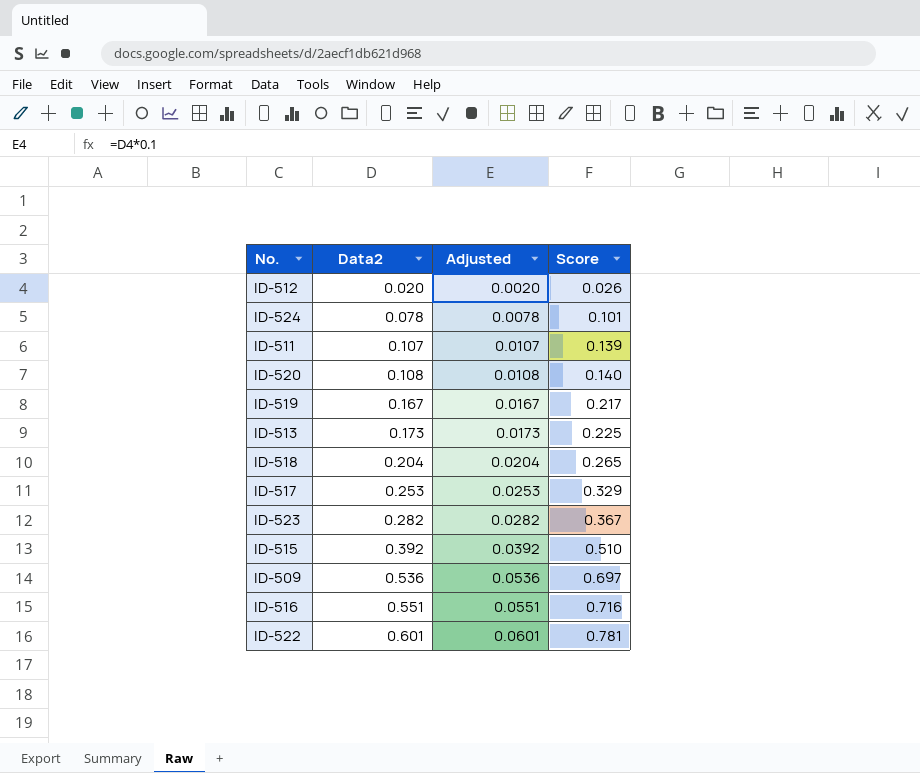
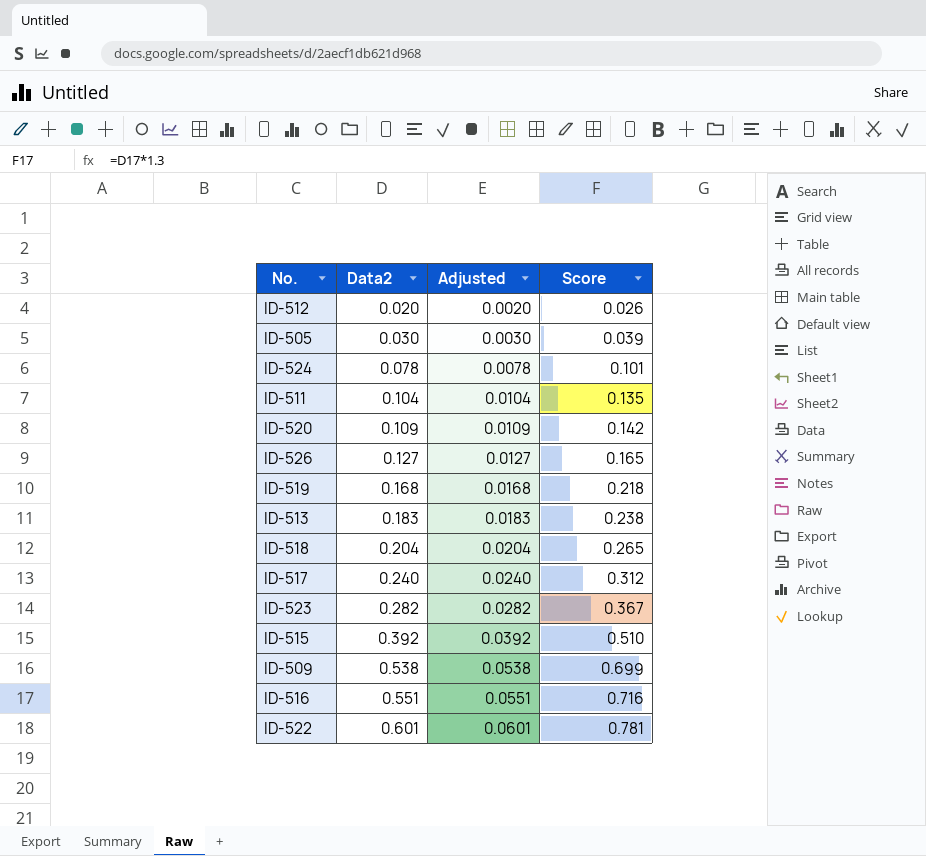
row ID-505: none -> 0.030 | 0.0030 | 0.039
ID-511 | Data2: 0.107 -> 0.104
ID-511 | Adjusted: 0.0107 -> 0.0104
ID-511 | Score: 0.139 -> 0.135
ID-520 | Data2: 0.108 -> 0.109
ID-520 | Adjusted: 0.0108 -> 0.0109
ID-520 | Score: 0.140 -> 0.142
row ID-526: none -> 0.127 | 0.0127 | 0.165
ID-519 | Data2: 0.167 -> 0.168
ID-519 | Adjusted: 0.0167 -> 0.0168
ID-519 | Score: 0.217 -> 0.218
ID-513 | Data2: 0.173 -> 0.183
ID-513 | Adjusted: 0.0173 -> 0.0183
ID-513 | Score: 0.225 -> 0.238
ID-517 | Data2: 0.253 -> 0.240
ID-517 | Adjusted: 0.0253 -> 0.0240
ID-517 | Score: 0.329 -> 0.312
ID-509 | Data2: 0.536 -> 0.538
ID-509 | Adjusted: 0.0536 -> 0.0538
ID-509 | Score: 0.697 -> 0.699

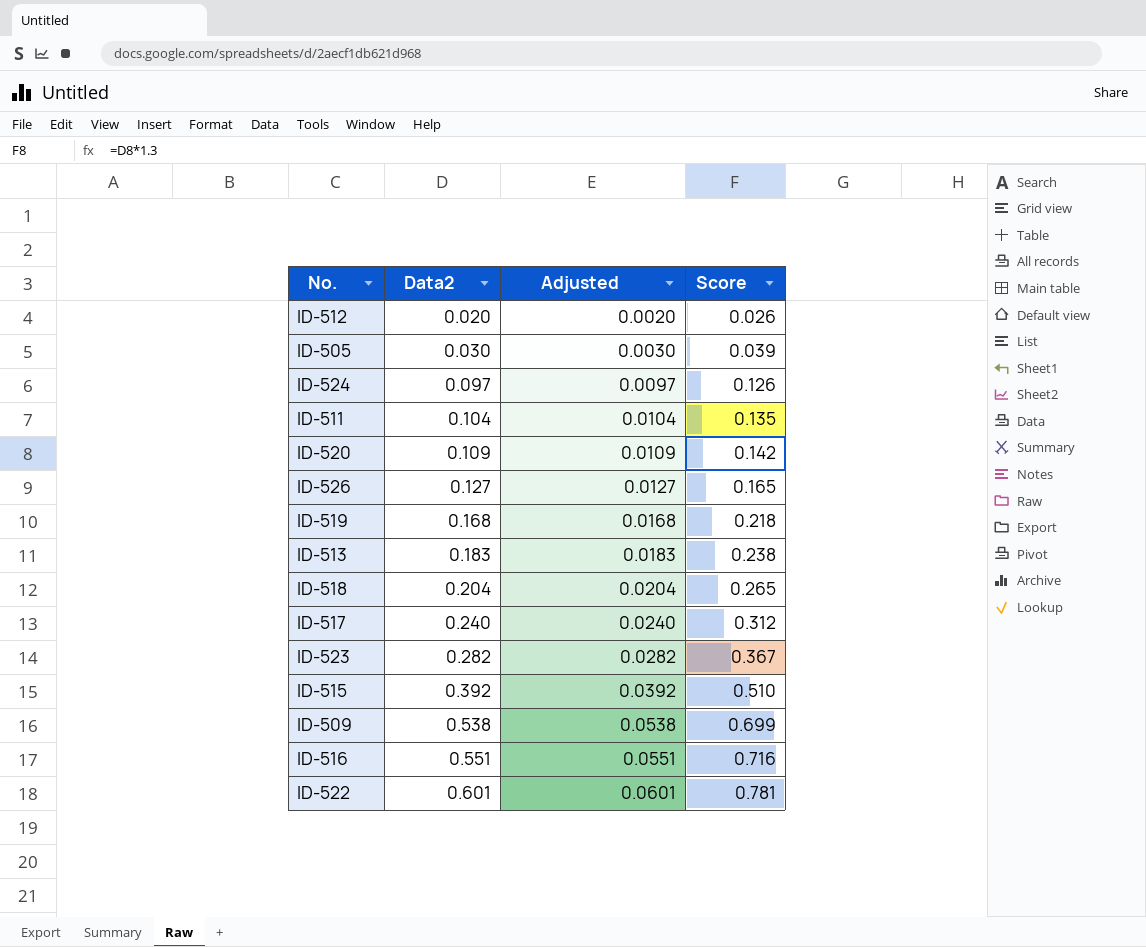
ID-524 | Data2: 0.078 -> 0.097
ID-524 | Adjusted: 0.0078 -> 0.0097
ID-524 | Score: 0.101 -> 0.126

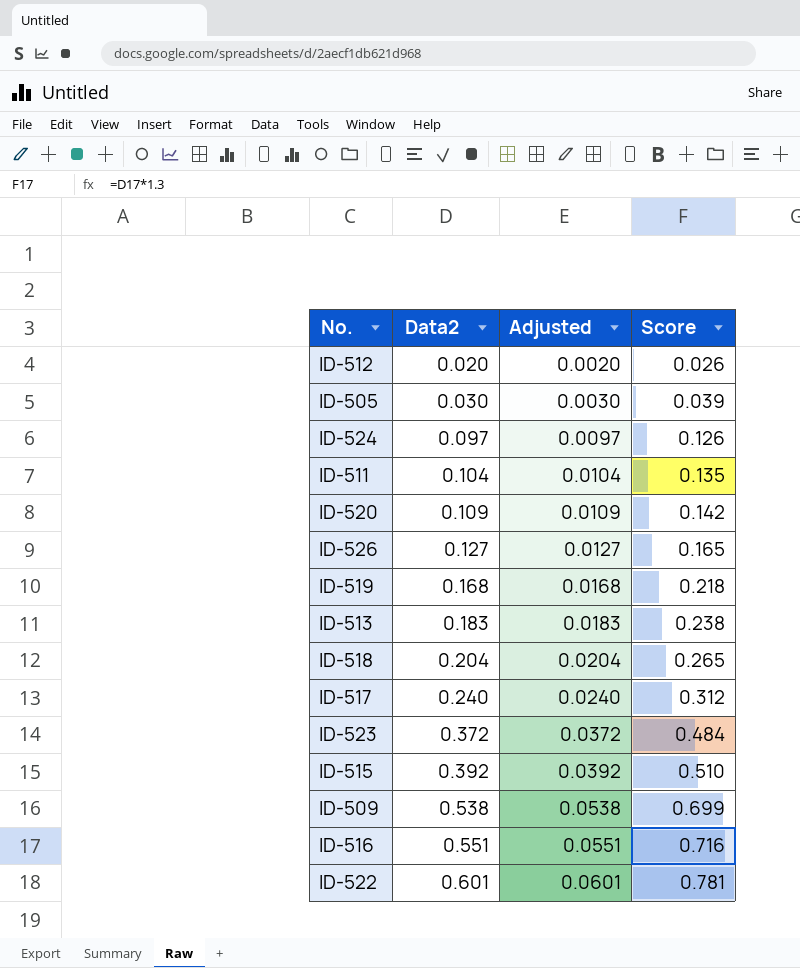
ID-523 | Data2: 0.282 -> 0.372
ID-523 | Adjusted: 0.0282 -> 0.0372
ID-523 | Score: 0.367 -> 0.484

